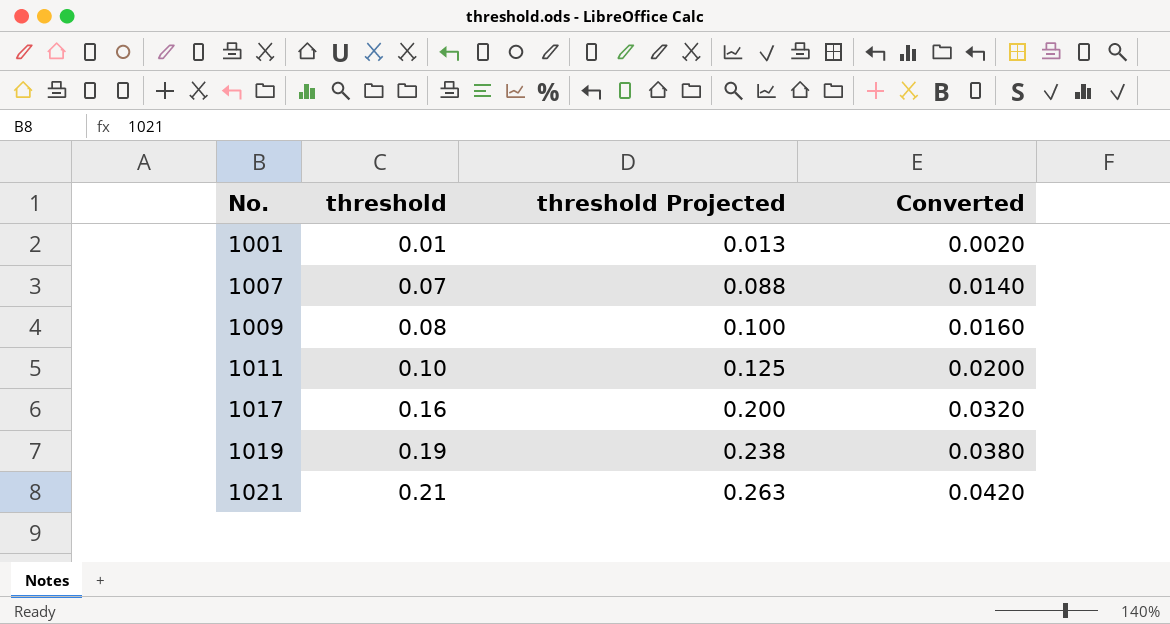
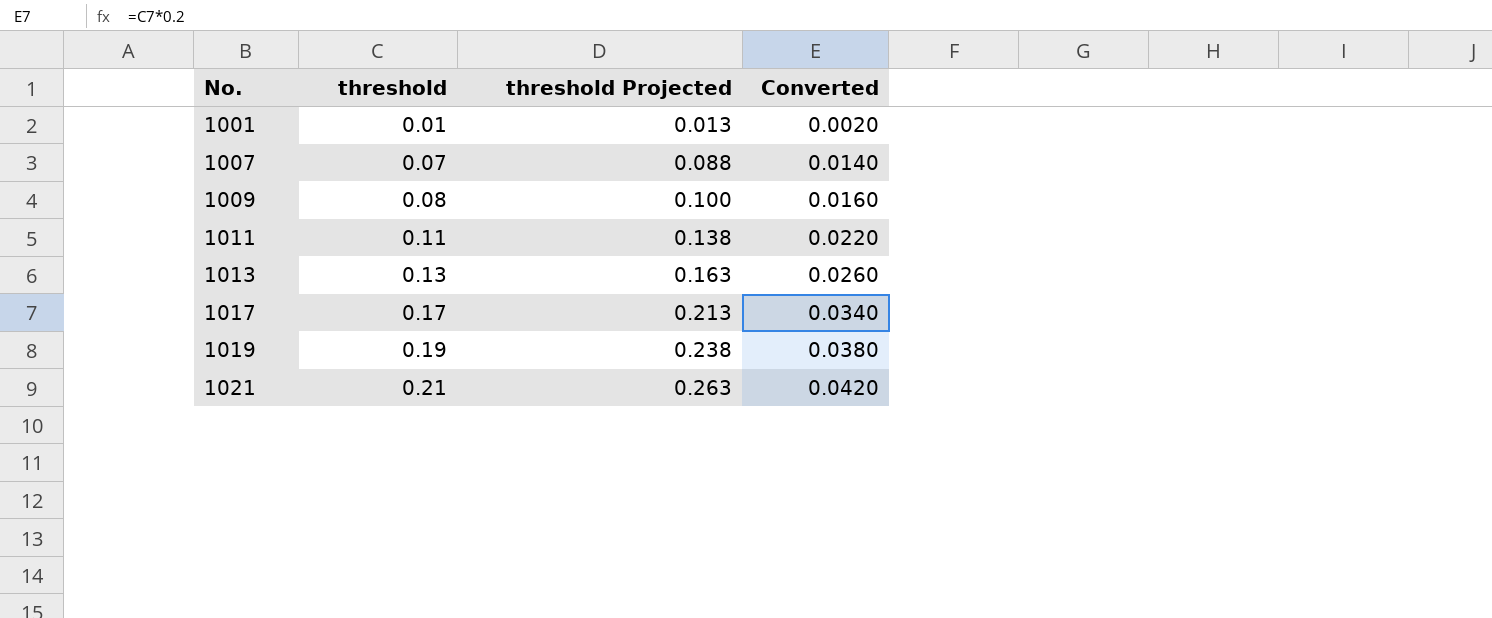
1011 | threshold: 0.10 -> 0.11
1011 | threshold Projected: 0.125 -> 0.138
1011 | Converted: 0.0200 -> 0.0220
row 1013: none -> 0.13 | 0.163 | 0.0260
1017 | threshold: 0.16 -> 0.17
1017 | threshold Projected: 0.200 -> 0.213
1017 | Converted: 0.0320 -> 0.0340

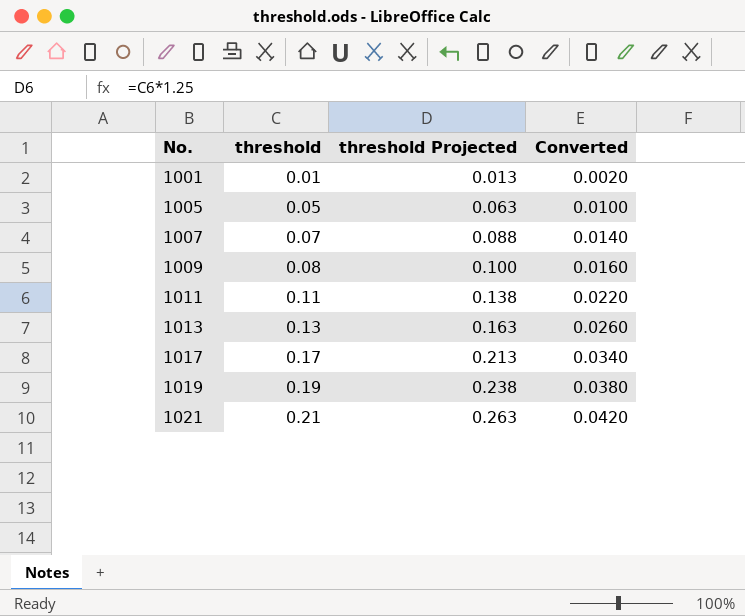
row 1005: none -> 0.05 | 0.063 | 0.0100

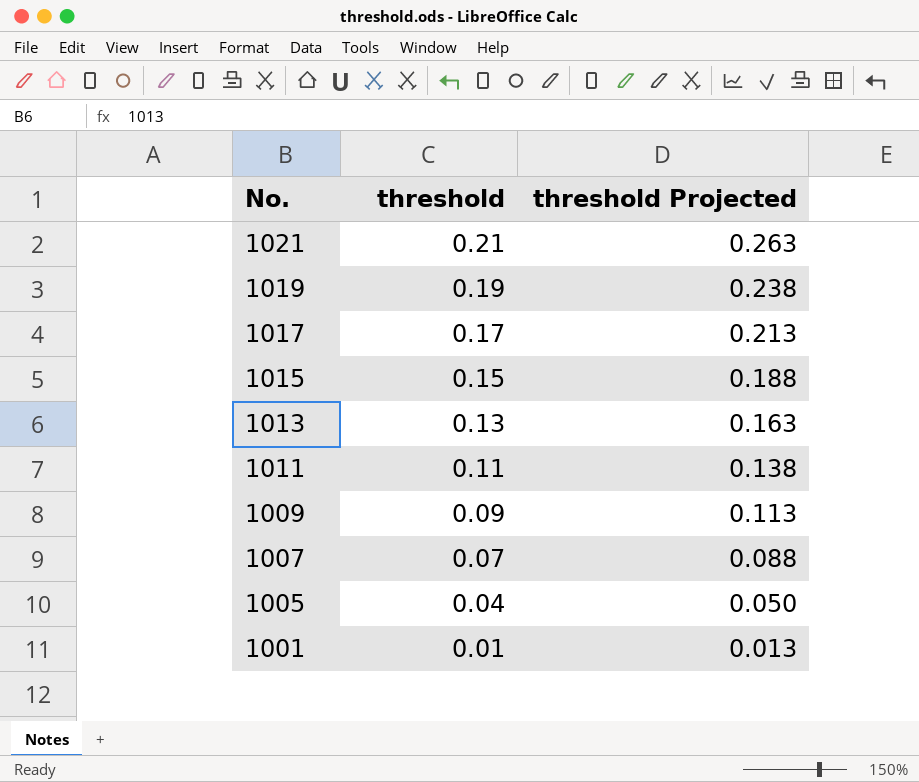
row order: No. ascending -> No. descending
column Converted | formula: [threshold] * 0.2 -> none
row 1015: none -> 0.15 | 0.188
1009 | threshold: 0.08 -> 0.09
1009 | threshold Projected: 0.100 -> 0.113
1005 | threshold: 0.05 -> 0.04
1005 | threshold Projected: 0.063 -> 0.050

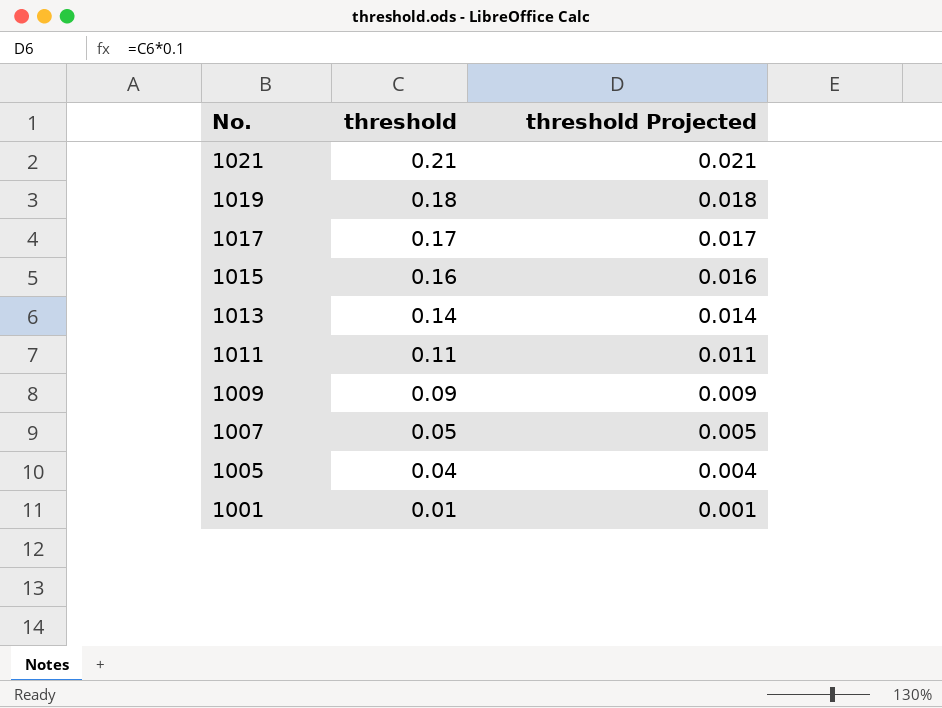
column threshold Projected | formula: [threshold] * 1.25 -> [threshold] * 0.1
1019 | threshold: 0.19 -> 0.18
1015 | threshold: 0.15 -> 0.16
1013 | threshold: 0.13 -> 0.14
1007 | threshold: 0.07 -> 0.05

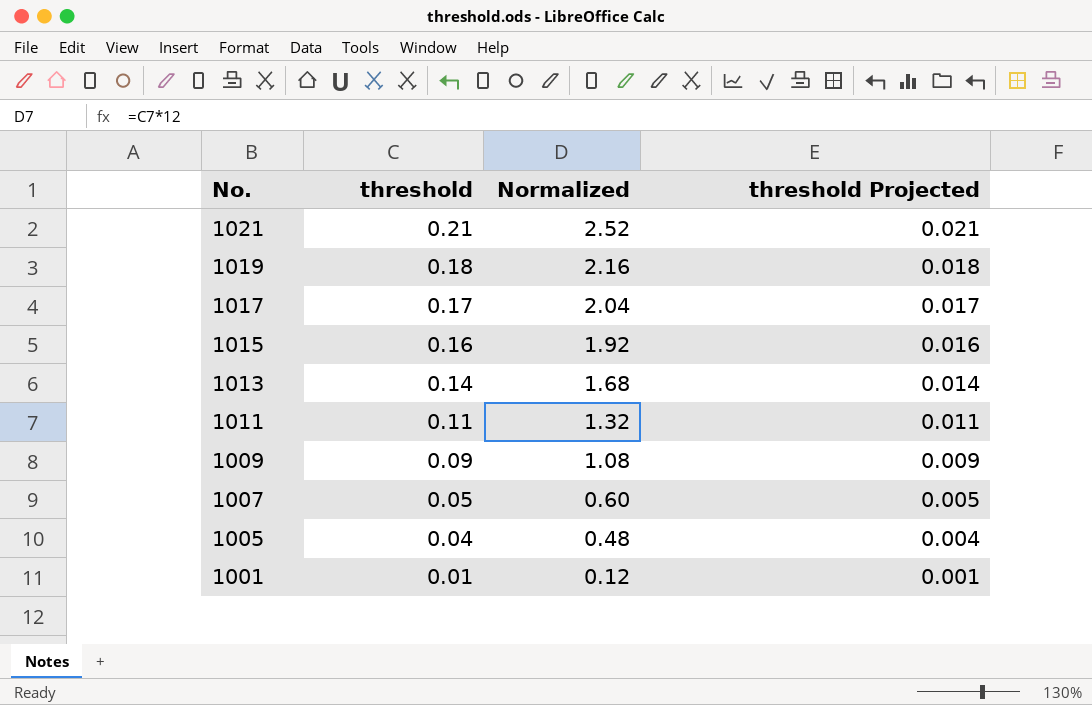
column Normalized | formula: none -> [threshold] * 12

